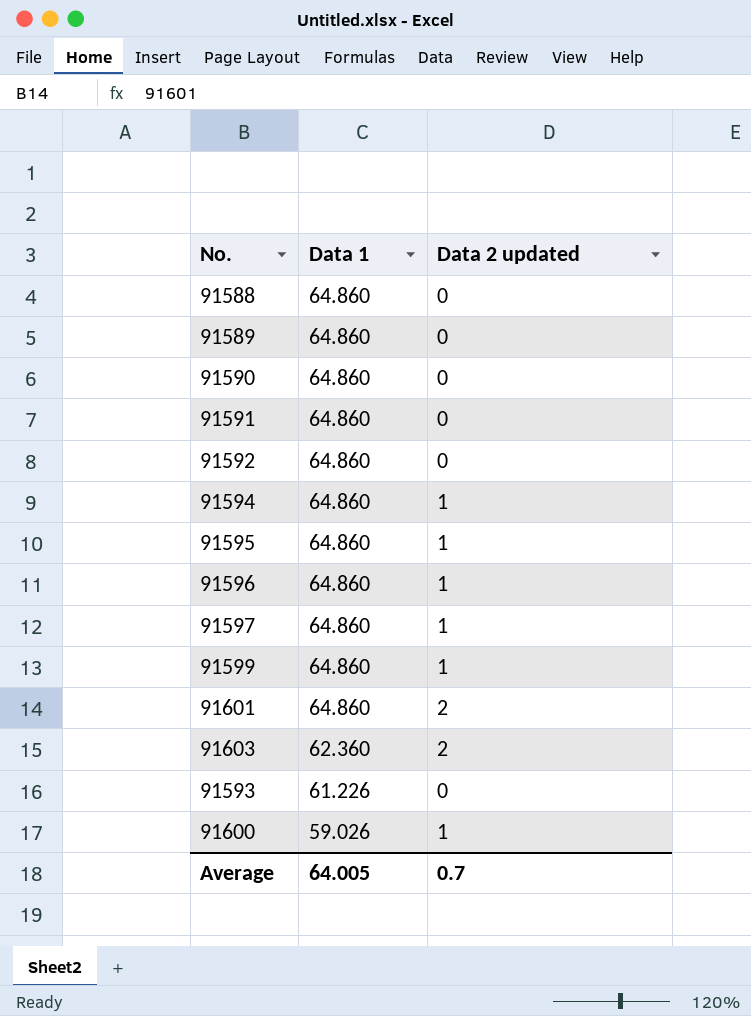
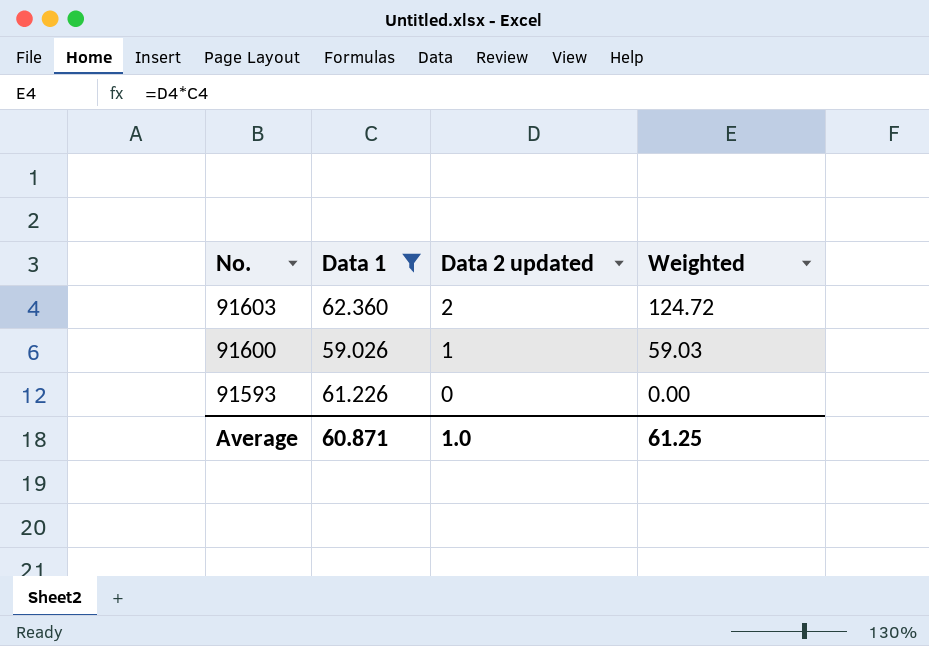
filter: none -> Data 1 != 64.860
row order: Data 1 descending -> No. descending
column Weighted | formula: none -> [Data 1] * [Data 2 updated]
Average | Data 1: 64.005 -> 60.871
Average | Data 2 updated: 0.7 -> 1.0

